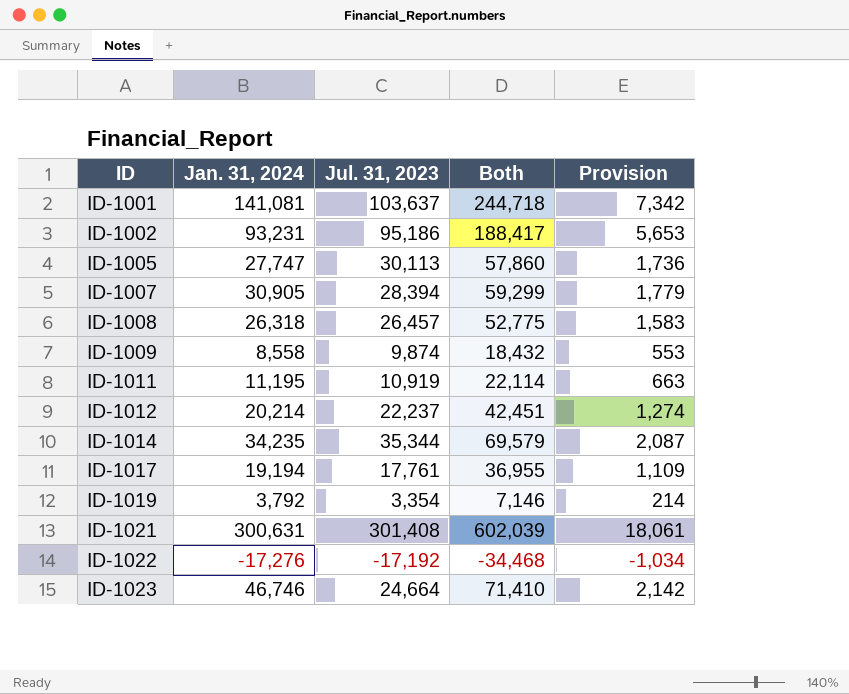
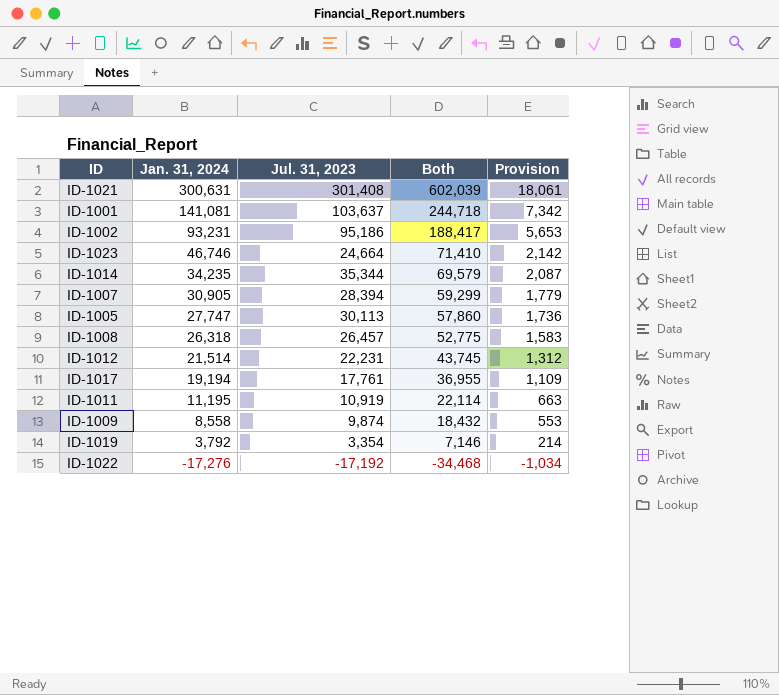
row order: ID ascending -> Jan. 31, 2024 descending
ID-1012 | Jan. 31, 2024: 20,214 -> 21,514
ID-1012 | Jul. 31, 2023: 22,237 -> 22,231
ID-1012 | Both: 42,451 -> 43,745
ID-1012 | Provision: 1,274 -> 1,312

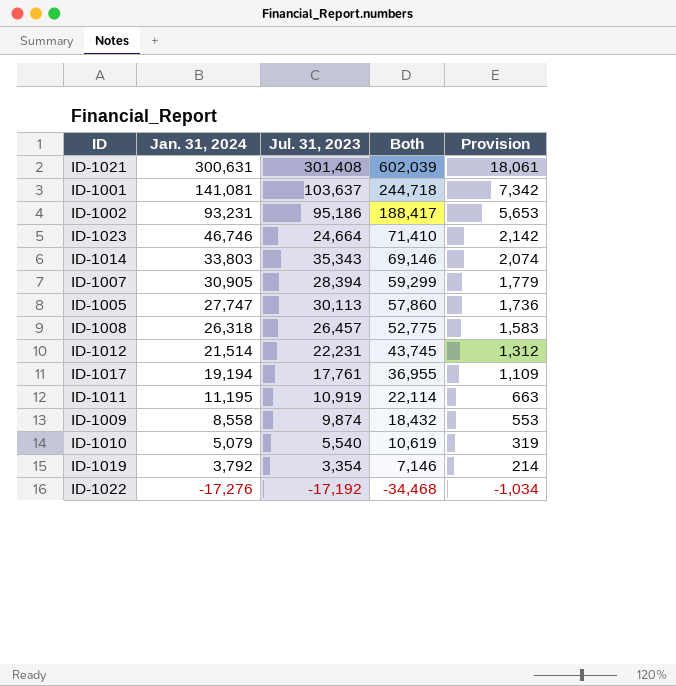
ID-1014 | Jan. 31, 2024: 34,235 -> 33,803
ID-1014 | Jul. 31, 2023: 35,344 -> 35,343
ID-1014 | Both: 69,579 -> 69,146
ID-1014 | Provision: 2,087 -> 2,074
row ID-1010: none -> 5,079 | 5,540 | 10,619 | 319

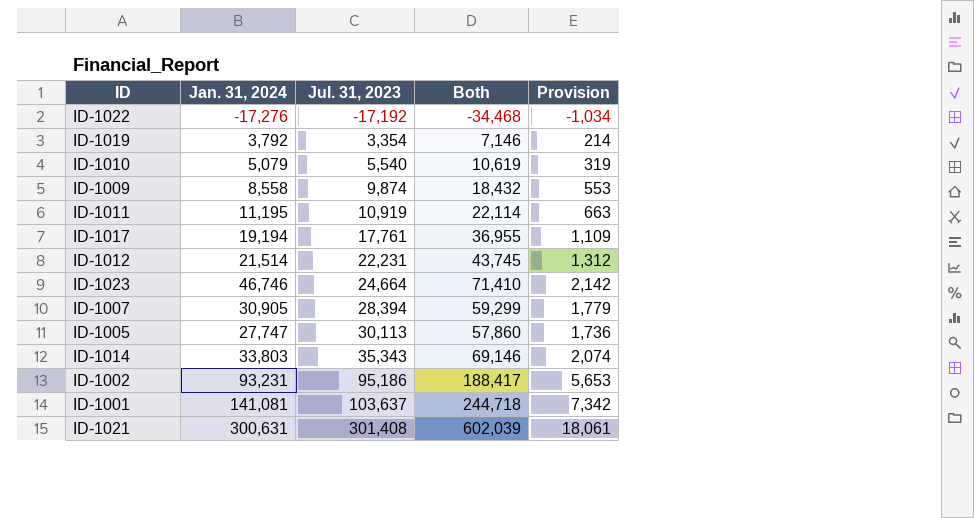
row order: Jan. 31, 2024 descending -> Jul. 31, 2023 ascending
row ID-1008: 26,318 | 26,457 | 52,775 | 1,583 -> none

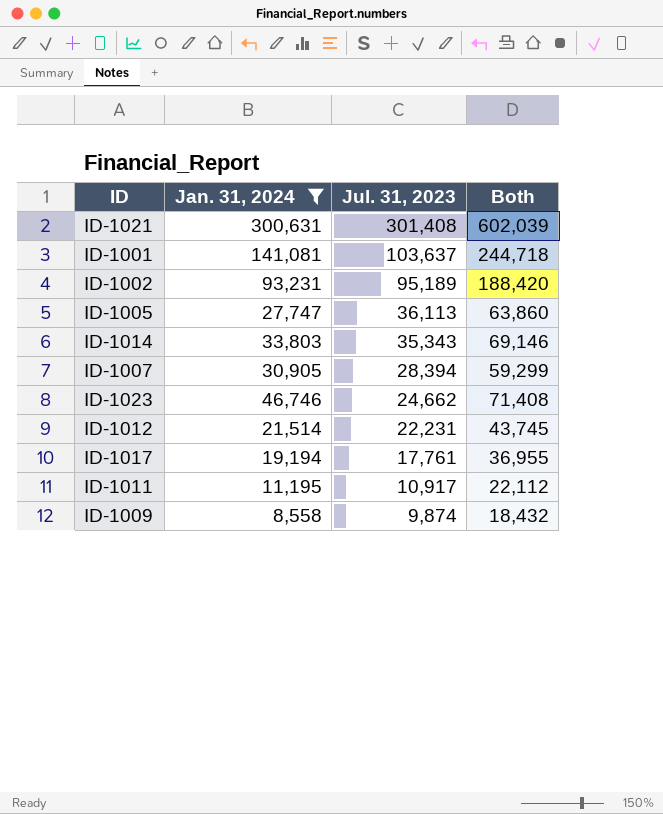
filter: none -> Jan. 31, 2024 >= 8,558
row order: Jul. 31, 2023 ascending -> Jul. 31, 2023 descending
column Provision | formula: [Both] * 0.03 -> none
ID-1002 | Jul. 31, 2023: 95,186 -> 95,189
ID-1002 | Both: 188,417 -> 188,420
ID-1005 | Jul. 31, 2023: 30,113 -> 36,113
ID-1005 | Both: 57,860 -> 63,860
ID-1023 | Jul. 31, 2023: 24,664 -> 24,662
ID-1023 | Both: 71,410 -> 71,408
ID-1011 | Jul. 31, 2023: 10,919 -> 10,917
ID-1011 | Both: 22,114 -> 22,112

